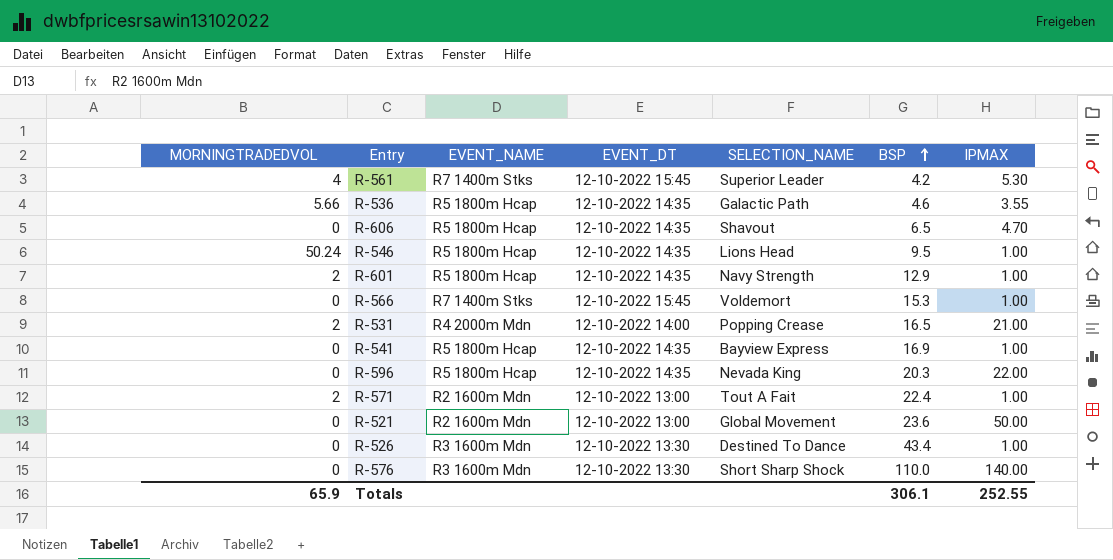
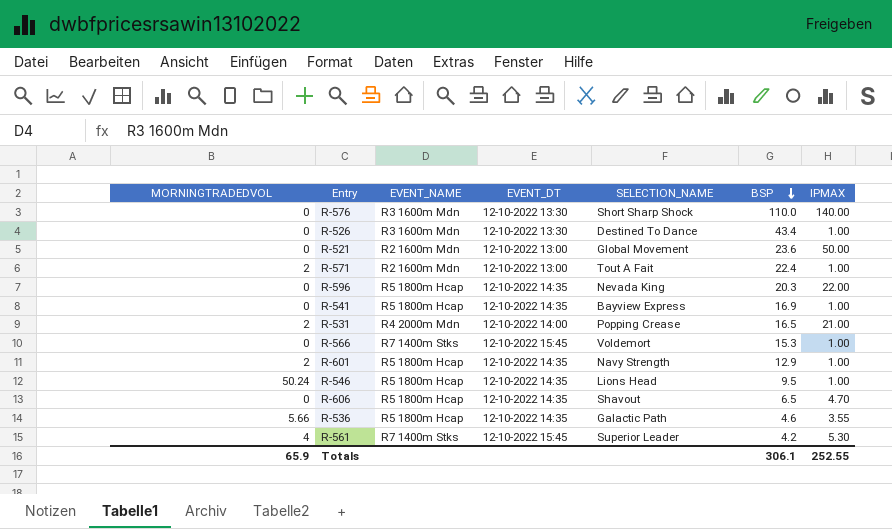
row order: BSP ascending -> BSP descending

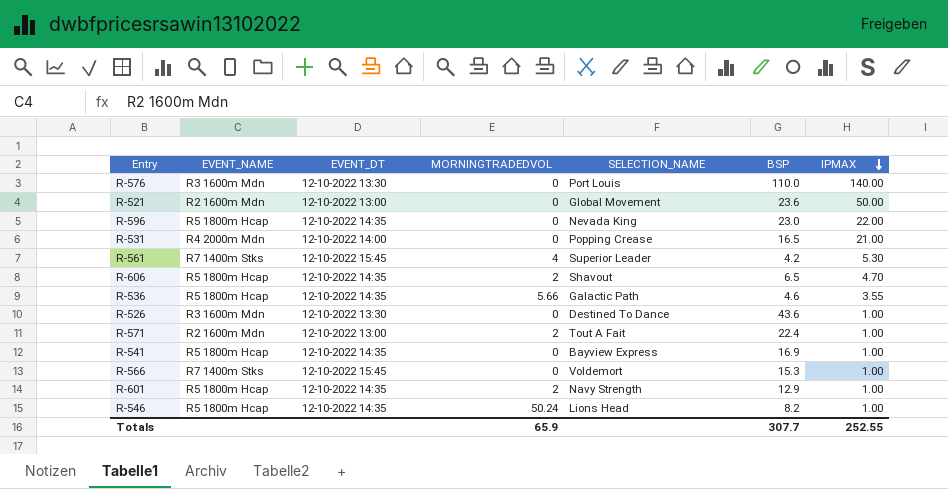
row order: BSP descending -> IPMAX descending
column MORNINGTRADEDVOL | position: 1 -> 4
R-576 | SELECTION_NAME: Short Sharp Shock -> Port Louis
R-596 | BSP: 20.3 -> 23.0
R-531 | MORNINGTRADEDVOL: 2 -> 0
R-606 | MORNINGTRADEDVOL: 0 -> 2
R-526 | BSP: 43.4 -> 43.6
R-546 | BSP: 9.5 -> 8.2
Totals | BSP: 306.1 -> 307.7

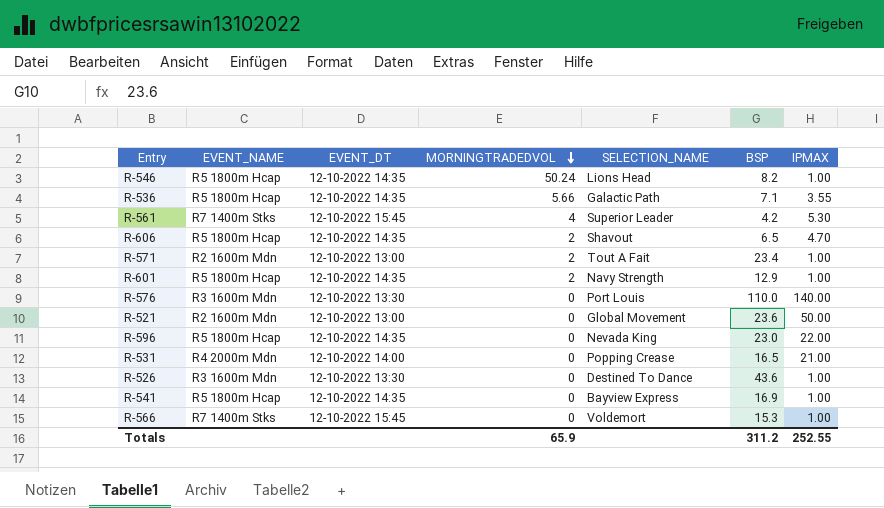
row order: IPMAX descending -> MORNINGTRADEDVOL descending
R-536 | BSP: 4.6 -> 7.1
R-571 | BSP: 22.4 -> 23.4
Totals | BSP: 307.7 -> 311.2

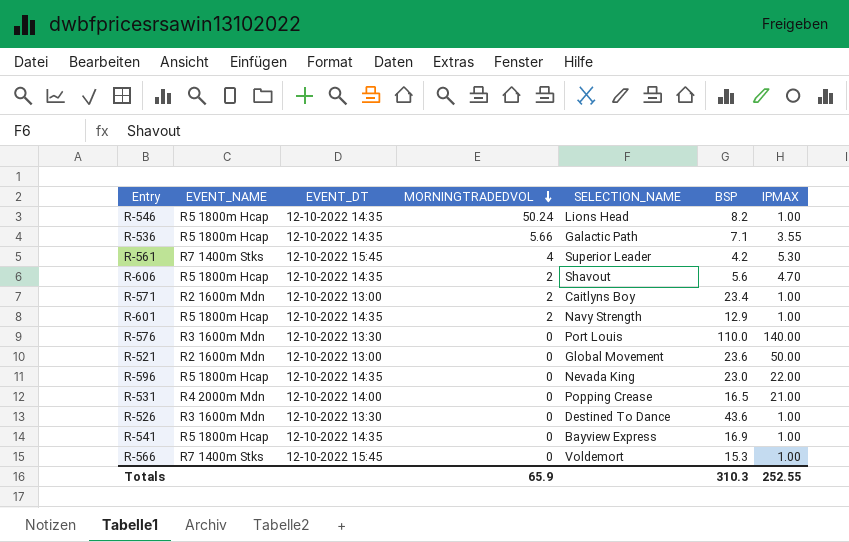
R-606 | BSP: 6.5 -> 5.6
R-571 | SELECTION_NAME: Tout A Fait -> Caitlyns Boy
Totals | BSP: 311.2 -> 310.3

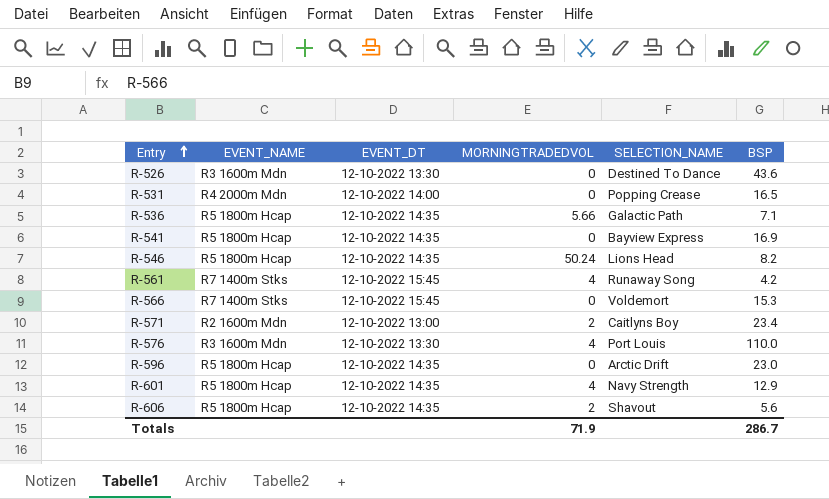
row order: MORNINGTRADEDVOL descending -> Entry ascending
column IPMAX | position: 7 -> none
row R-521: R2 1600m Mdn | 12-10-2022 13:00 | 0 | Global Movement | 23.6 | 50.00 -> none
R-561 | SELECTION_NAME: Superior Leader -> Runaway Song
R-576 | MORNINGTRADEDVOL: 0 -> 4
R-596 | SELECTION_NAME: Nevada King -> Arctic Drift
R-601 | MORNINGTRADEDVOL: 2 -> 4
Totals | MORNINGTRADEDVOL: 65.9 -> 71.9
Totals | BSP: 310.3 -> 286.7

